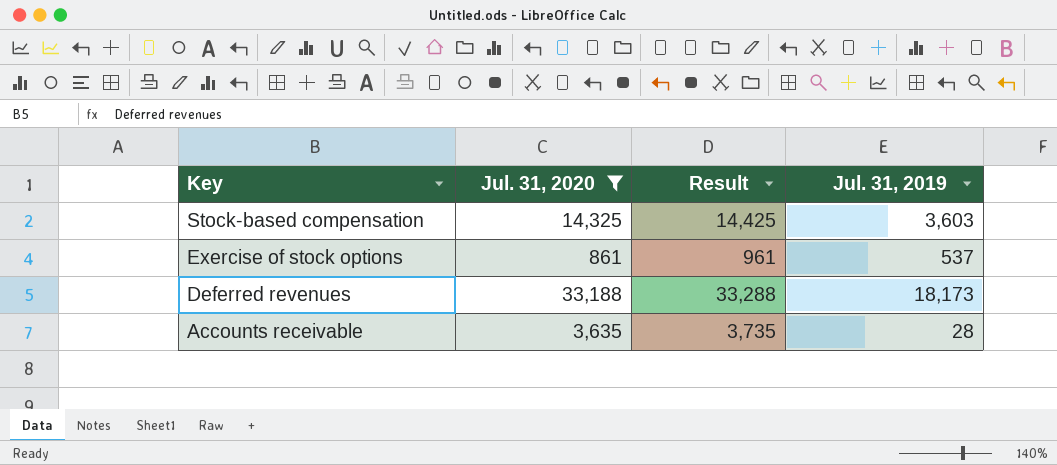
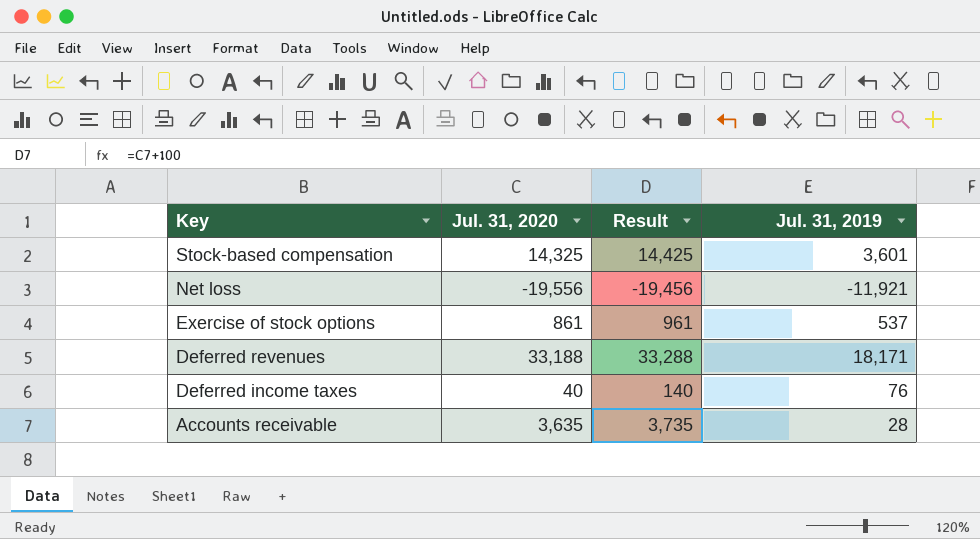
filter: Jul. 31, 2020 >= 861 -> none
Stock-based compensation | Jul. 31, 2019: 3,603 -> 3,601
Deferred revenues | Jul. 31, 2019: 18,173 -> 18,171

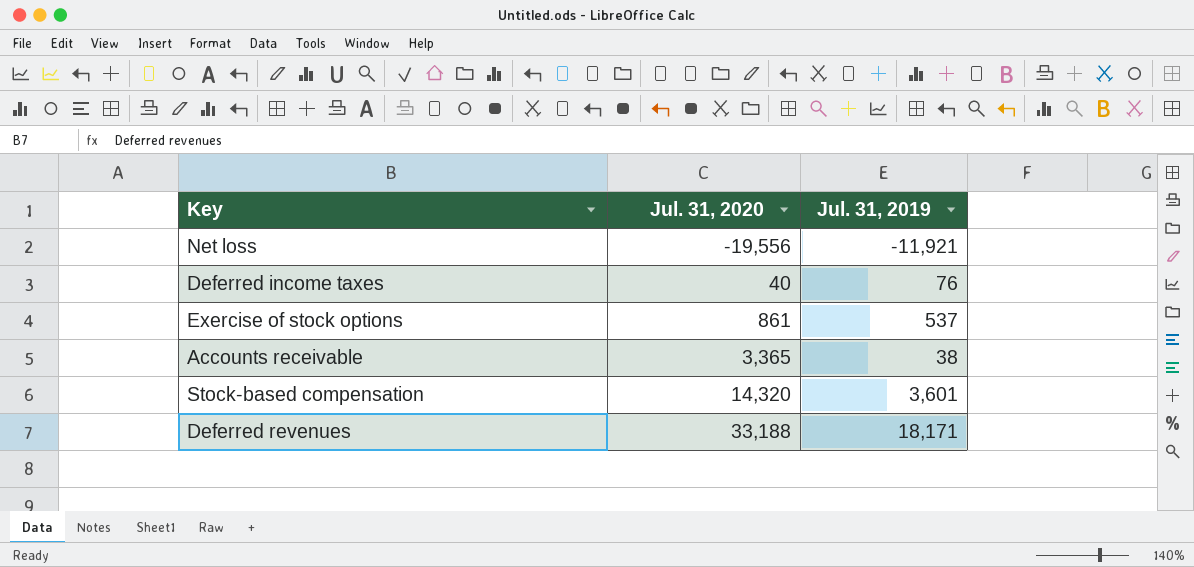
row order: Key descending -> Jul. 31, 2020 ascending
column Result | formula: [Jul. 31, 2020] + 100 -> none
Accounts receivable | Jul. 31, 2020: 3,635 -> 3,365
Accounts receivable | Jul. 31, 2019: 28 -> 38
Stock-based compensation | Jul. 31, 2020: 14,325 -> 14,320

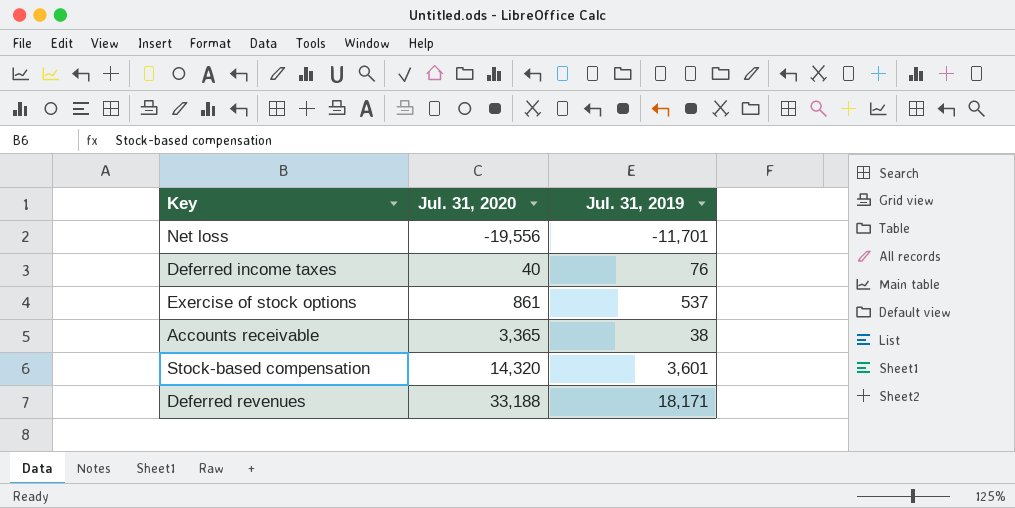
Net loss | Jul. 31, 2019: -11,921 -> -11,701

